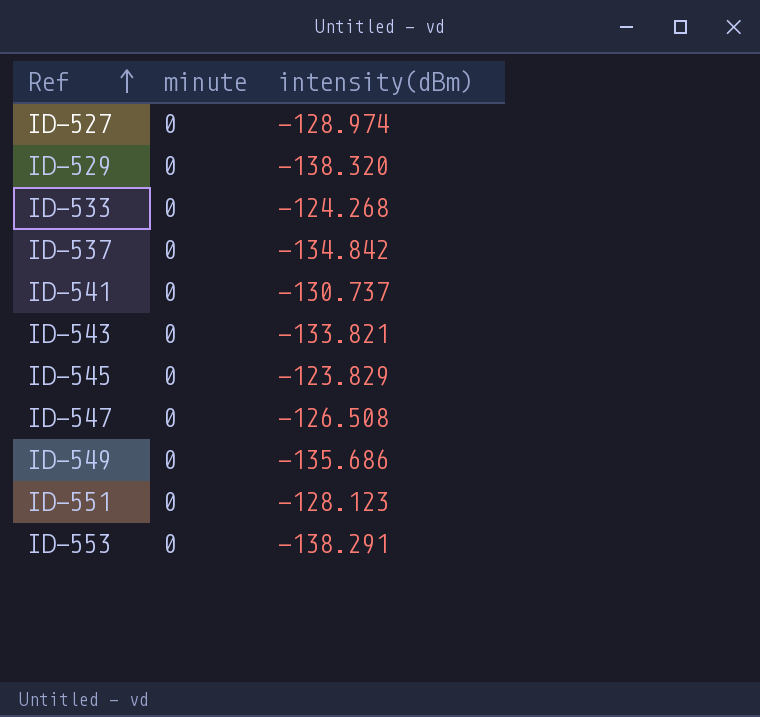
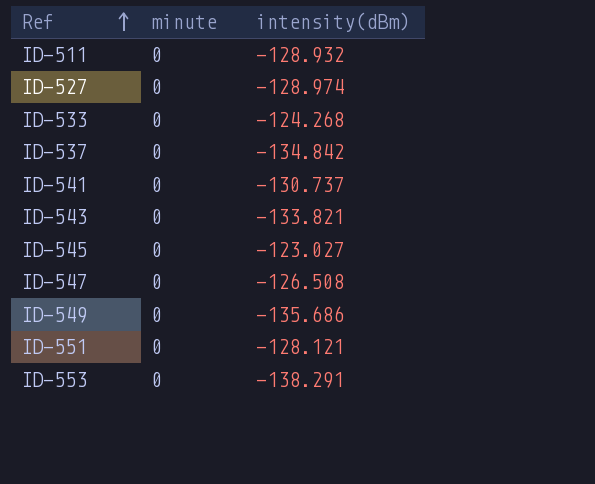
row ID-529: 0 | -138.320 -> none
row ID-511: none -> 0 | -128.932
ID-545 | intensity(dBm): -123.829 -> -123.027
ID-551 | intensity(dBm): -128.123 -> -128.121

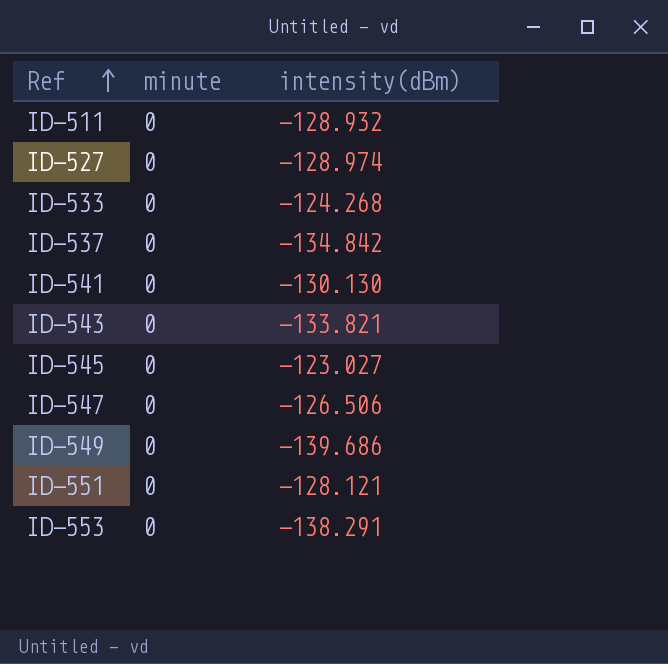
ID-541 | intensity(dBm): -130.737 -> -130.130
ID-547 | intensity(dBm): -126.508 -> -126.506
ID-549 | intensity(dBm): -135.686 -> -139.686

